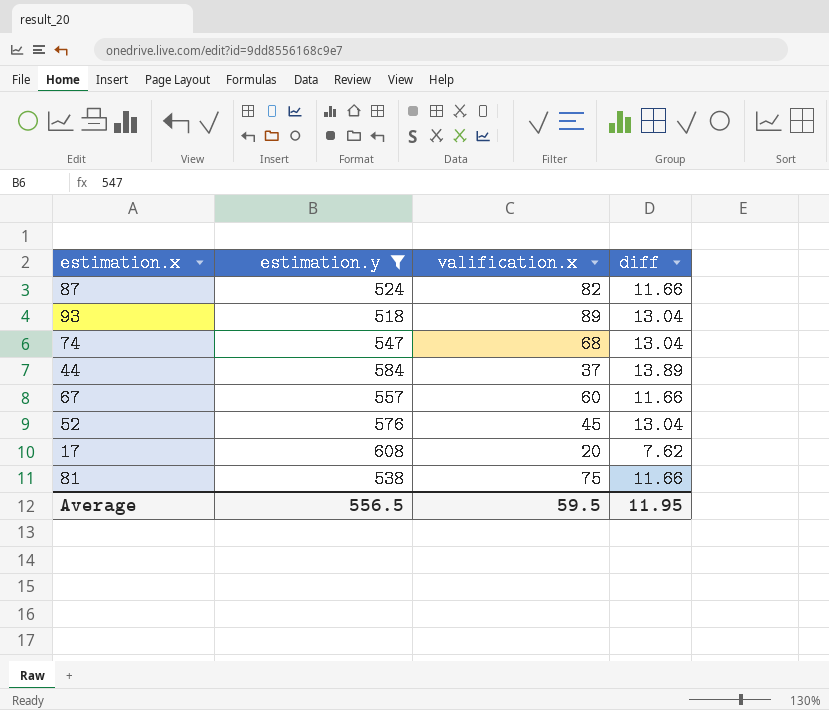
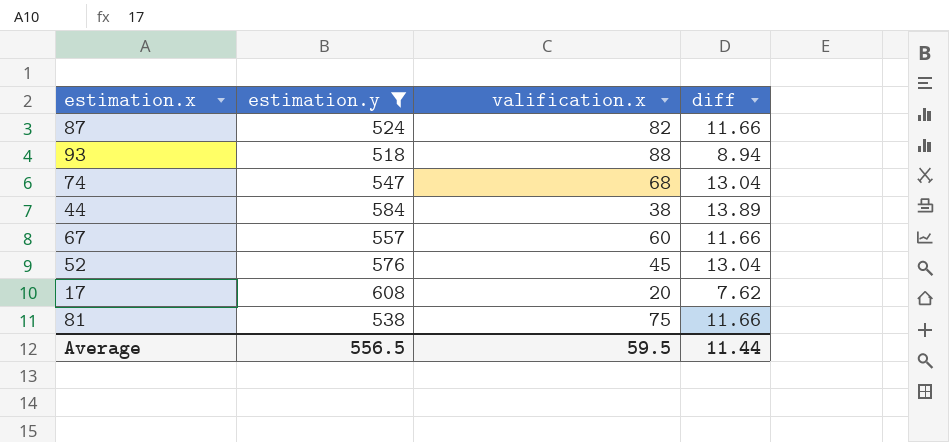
93 | valification.x: 89 -> 88
93 | diff: 13.04 -> 8.94
44 | valification.x: 37 -> 38
Average | diff: 11.95 -> 11.44

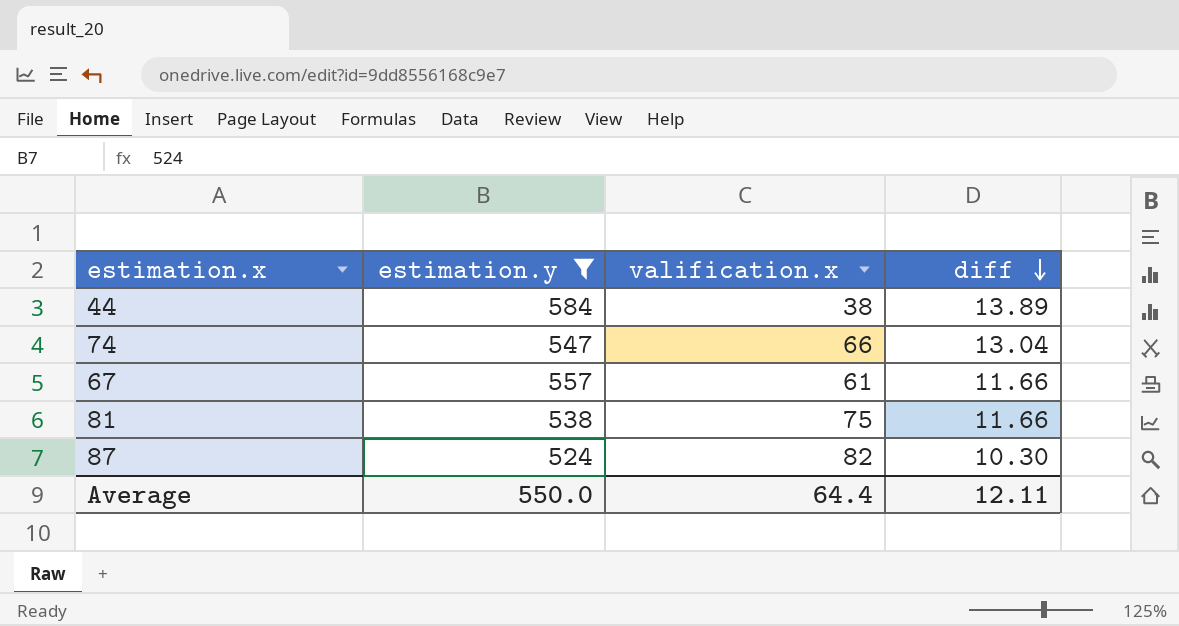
row order: none -> diff descending
row 93: 518 | 88 | 8.94 -> none
row 52: 576 | 45 | 13.04 -> none
row 17: 608 | 20 | 7.62 -> none
74 | valification.x: 68 -> 66
67 | valification.x: 60 -> 61
87 | diff: 11.66 -> 10.30
Average | estimation.y: 556.5 -> 550.0
Average | valification.x: 59.5 -> 64.4
Average | diff: 11.44 -> 12.11

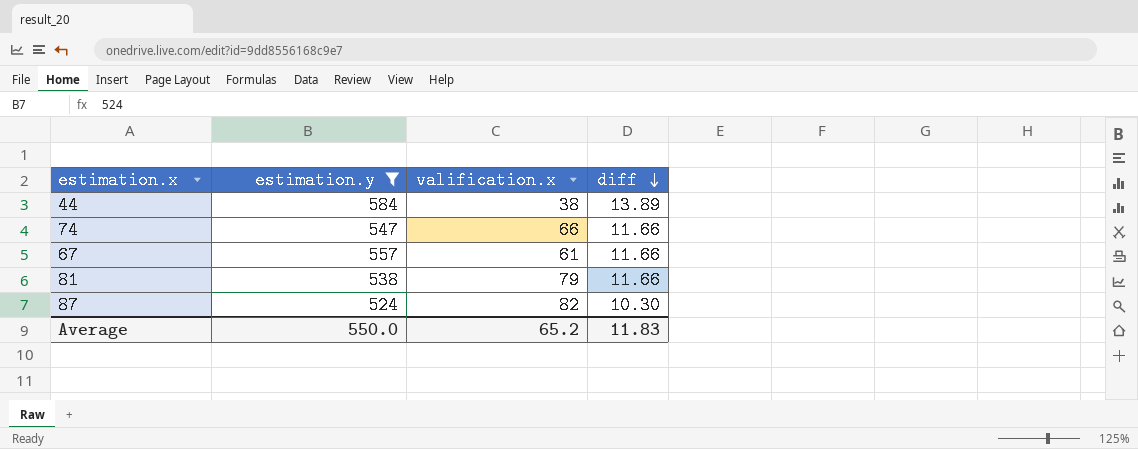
74 | diff: 13.04 -> 11.66
81 | valification.x: 75 -> 79
Average | valification.x: 64.4 -> 65.2
Average | diff: 12.11 -> 11.83

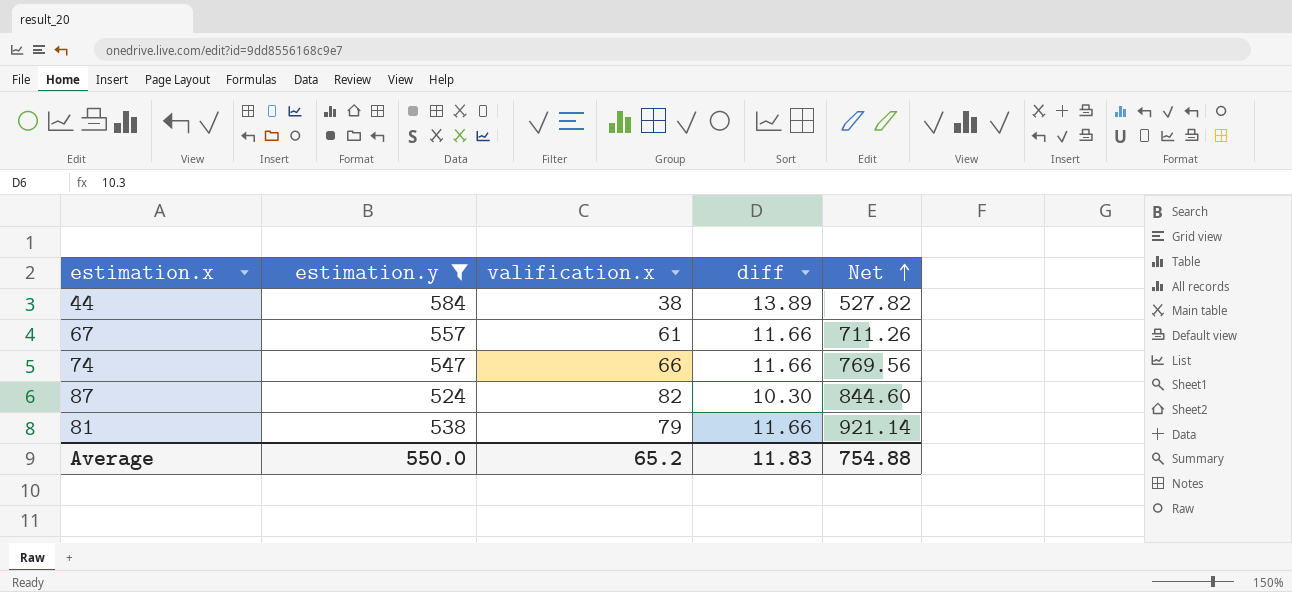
row order: diff descending -> Net ascending
column Net | formula: none -> [valification.x] * [diff]

